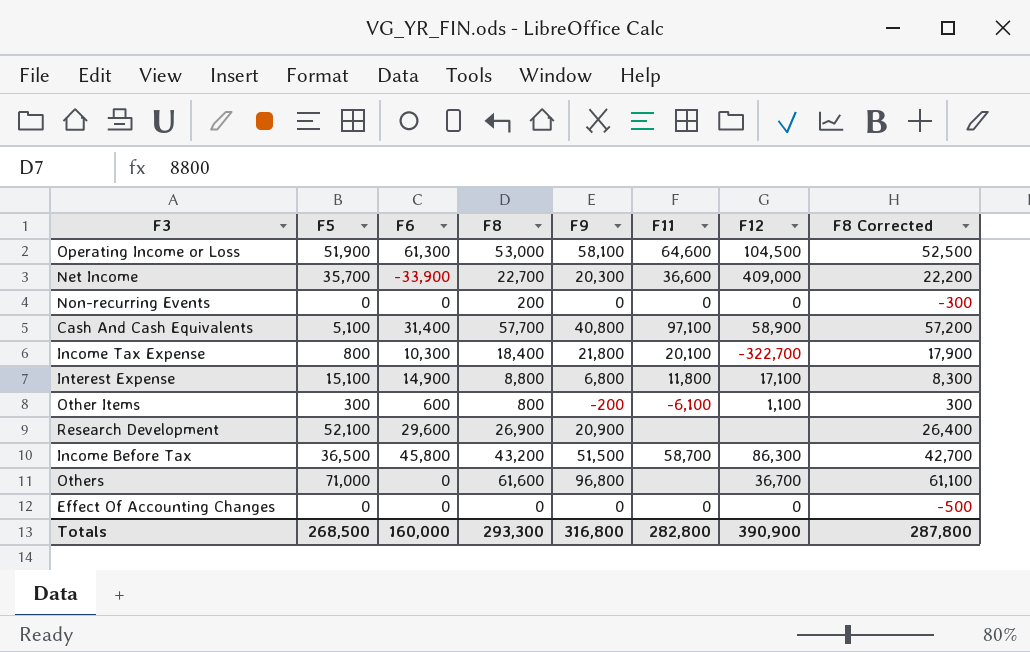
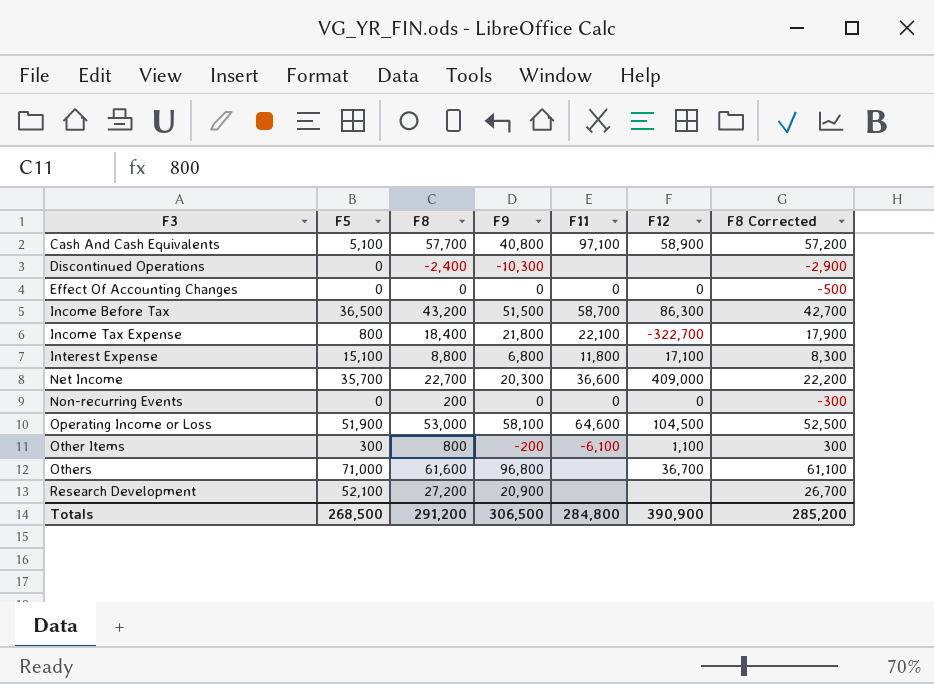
row order: none -> F3 ascending
column F6 | position: 3 -> none
row Discontinued Operations: none -> 0 | -2,400 | -10,300 | none | none | -2,900
Income Tax Expense | F11: 20,100 -> 22,100
Research Development | F8: 26,900 -> 27,200
Research Development | F8 Corrected: 26,400 -> 26,700
Totals | F8: 293,300 -> 291,200
Totals | F9: 316,800 -> 306,500
Totals | F11: 282,800 -> 284,800
Totals | F8 Corrected: 287,800 -> 285,200

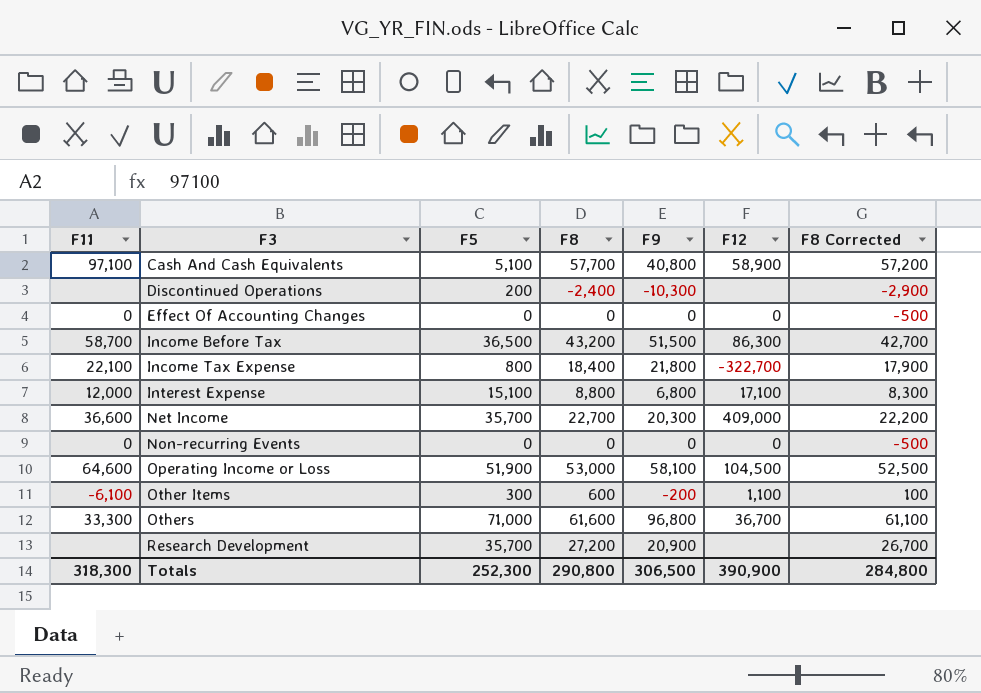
column F11 | position: 5 -> 1
Discontinued Operations | F5: 0 -> 200
Interest Expense | F11: 11,800 -> 12,000
Non-recurring Events | F8: 200 -> 0
Non-recurring Events | F8 Corrected: -300 -> -500
Other Items | F8: 800 -> 600
Other Items | F8 Corrected: 300 -> 100
Others | F11: none -> 33,300
Research Development | F5: 52,100 -> 35,700
Totals | F11: 284,800 -> 318,300
Totals | F5: 268,500 -> 252,300
Totals | F8: 291,200 -> 290,800
Totals | F8 Corrected: 285,200 -> 284,800

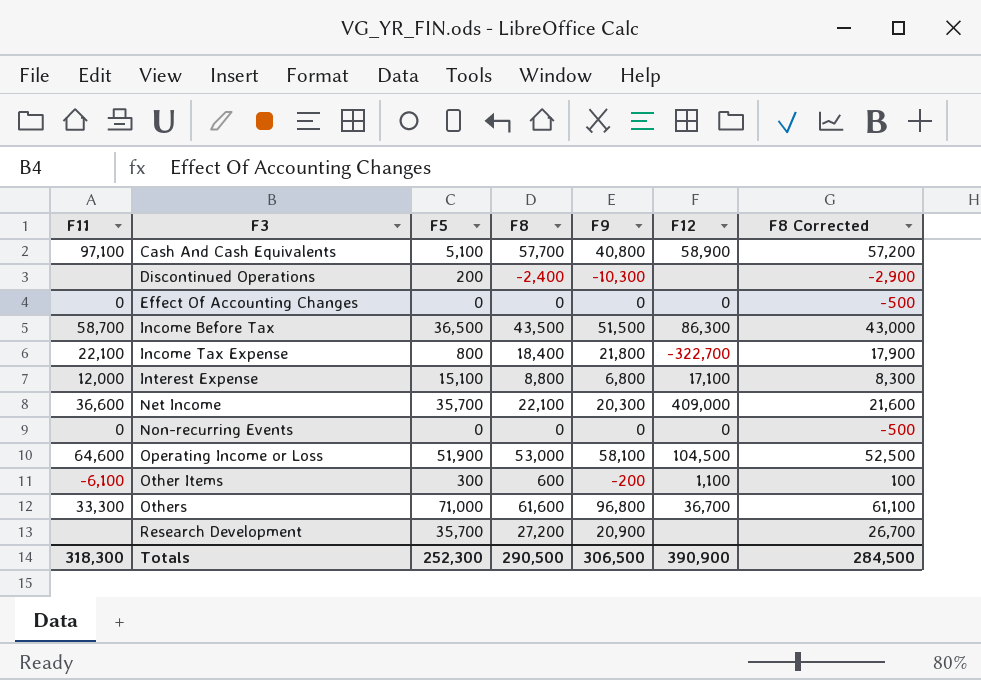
Income Before Tax | F8: 43,200 -> 43,500
Income Before Tax | F8 Corrected: 42,700 -> 43,000
Net Income | F8: 22,700 -> 22,100
Net Income | F8 Corrected: 22,200 -> 21,600
Totals | F8: 290,800 -> 290,500
Totals | F8 Corrected: 284,800 -> 284,500

